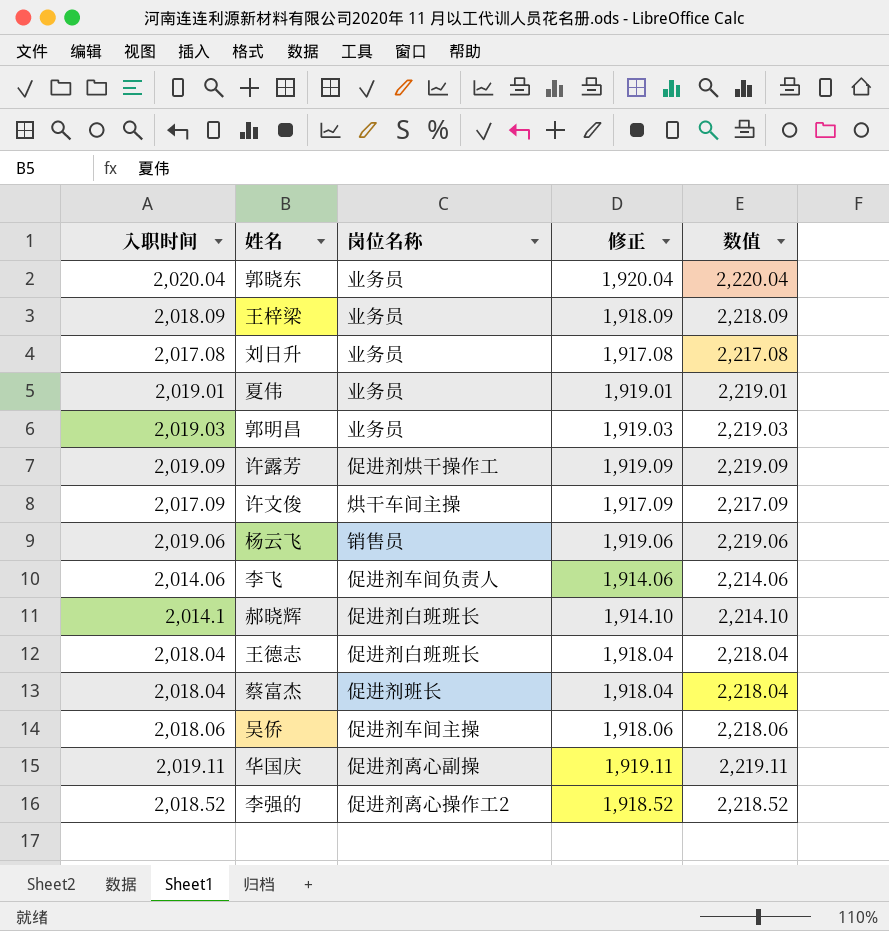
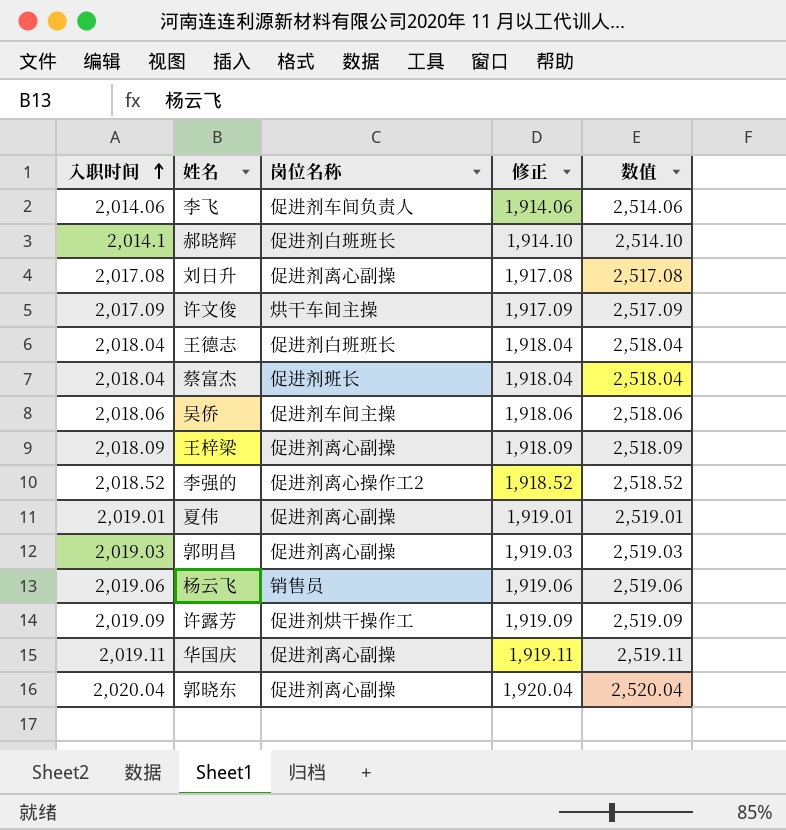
row order: none -> 入职时间 ascending
column 数值 | formula: [入职时间] + 200 -> [入职时间] + 500
刘日升 | 岗位名称: 业务员 -> 促进剂离心副操
王梓梁 | 岗位名称: 业务员 -> 促进剂离心副操
夏伟 | 岗位名称: 业务员 -> 促进剂离心副操
郭明昌 | 岗位名称: 业务员 -> 促进剂离心副操
郭晓东 | 岗位名称: 业务员 -> 促进剂离心副操

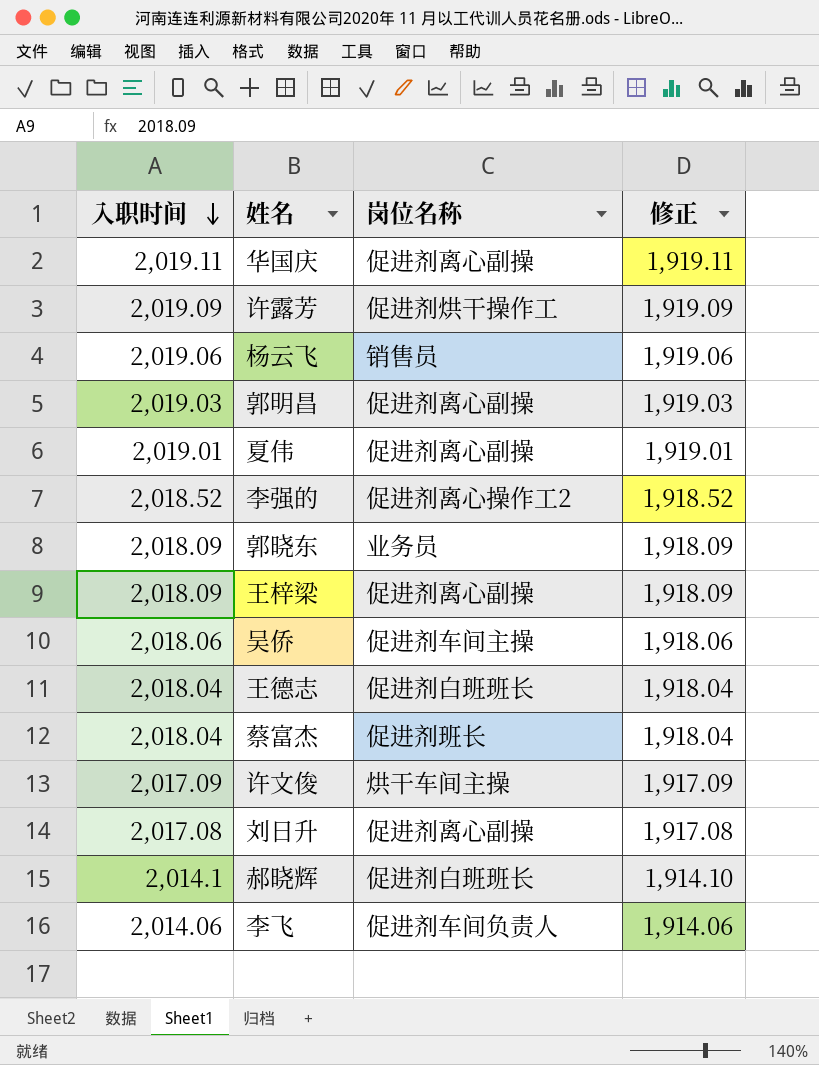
row order: 入职时间 ascending -> 入职时间 descending
column 数值 | formula: [入职时间] + 500 -> none
郭晓东 | 入职时间: 2,020.04 -> 2,018.09
郭晓东 | 岗位名称: 促进剂离心副操 -> 业务员
郭晓东 | 修正: 1,920.04 -> 1,918.09

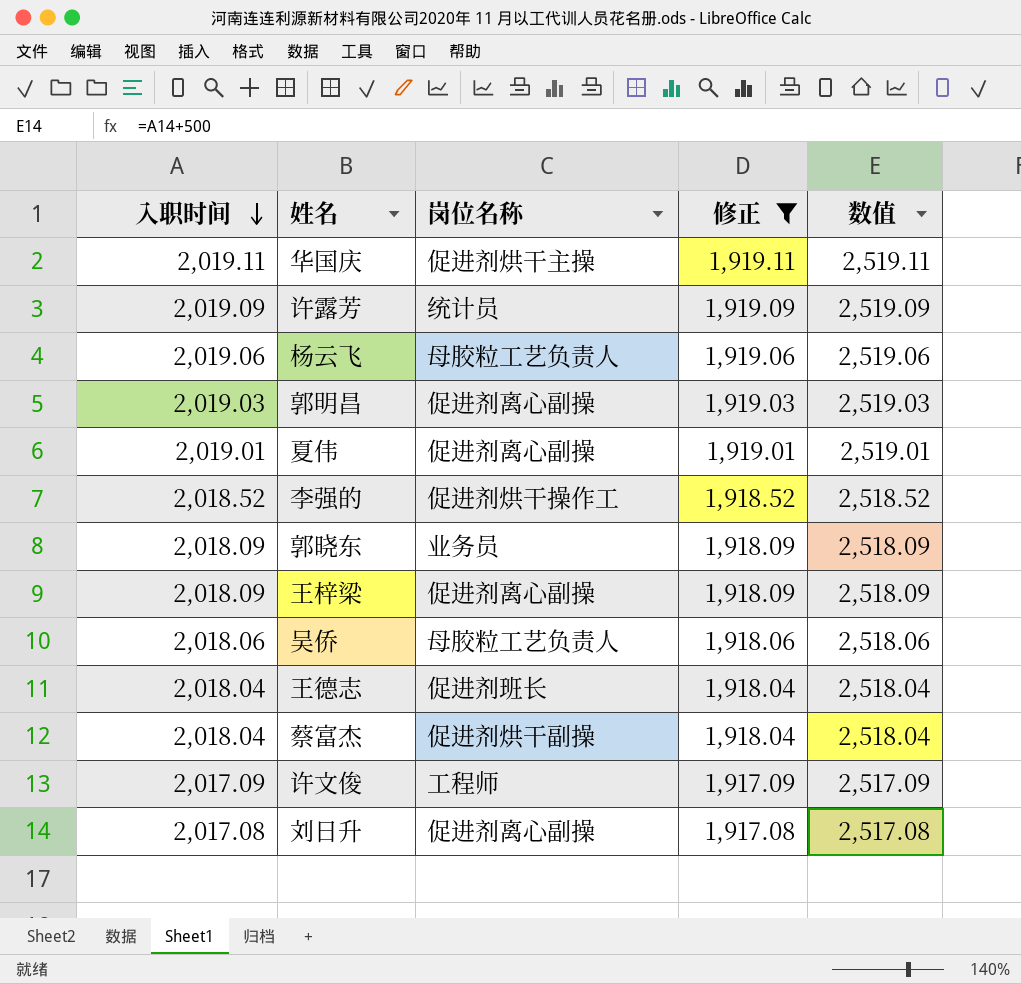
filter: none -> 修正 >= 1,917.08
column 数值 | formula: none -> [入职时间] + 500
华国庆 | 岗位名称: 促进剂离心副操 -> 促进剂烘干主操
许露芳 | 岗位名称: 促进剂烘干操作工 -> 统计员
杨云飞 | 岗位名称: 销售员 -> 母胶粒工艺负责人
李强的 | 岗位名称: 促进剂离心操作工2 -> 促进剂烘干操作工
吴侨 | 岗位名称: 促进剂车间主操 -> 母胶粒工艺负责人
王德志 | 岗位名称: 促进剂白班班长 -> 促进剂班长
蔡富杰 | 岗位名称: 促进剂班长 -> 促进剂烘干副操
许文俊 | 岗位名称: 烘干车间主操 -> 工程师

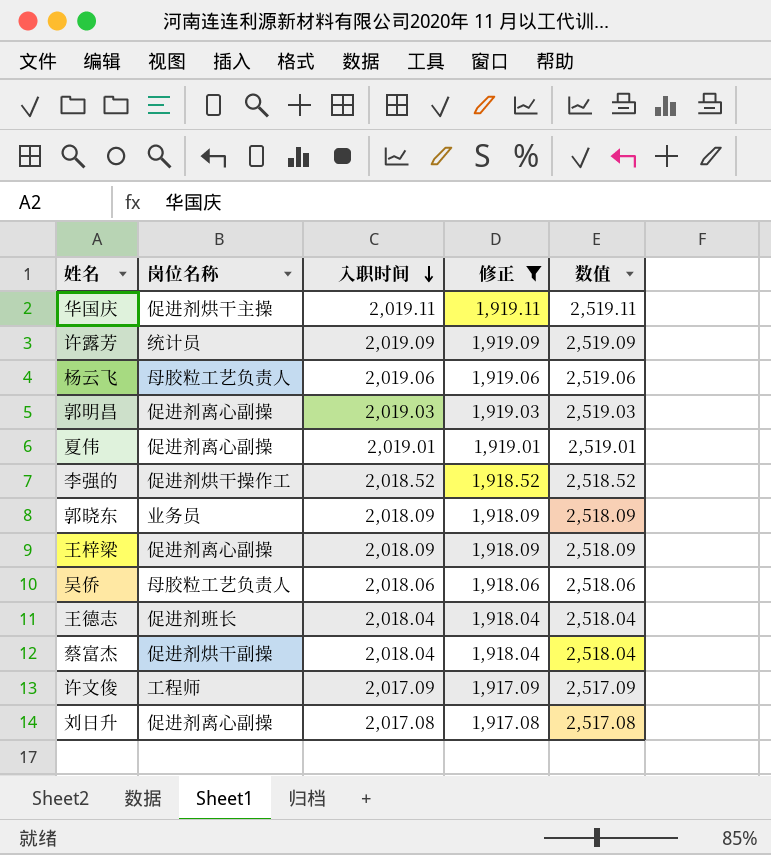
column 入职时间 | position: 1 -> 3

